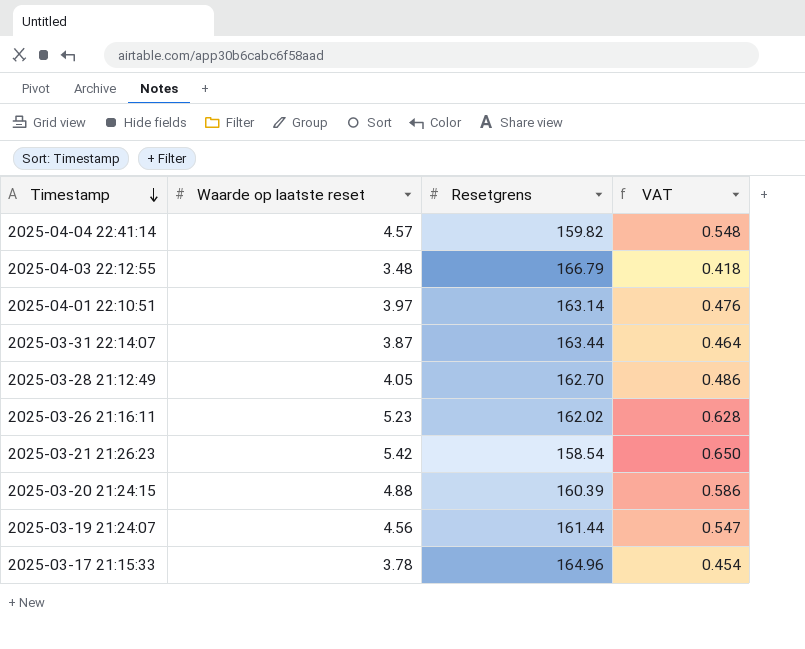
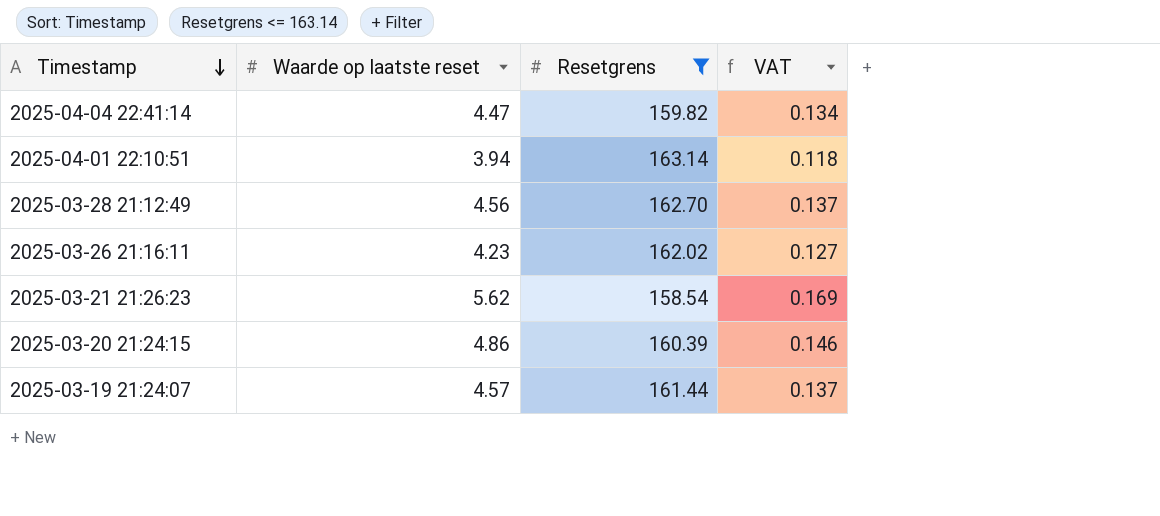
filter: none -> Resetgrens <= 163.14
column VAT | formula: [Waarde op laatste reset] * 0.12 -> [Waarde op laatste reset] * 0.03
2025-04-04 22:41:14 | Waarde op laatste reset: 4.57 -> 4.47
2025-04-01 22:10:51 | Waarde op laatste reset: 3.97 -> 3.94
2025-03-28 21:12:49 | Waarde op laatste reset: 4.05 -> 4.56
2025-03-26 21:16:11 | Waarde op laatste reset: 5.23 -> 4.23
2025-03-21 21:26:23 | Waarde op laatste reset: 5.42 -> 5.62
2025-03-20 21:24:15 | Waarde op laatste reset: 4.88 -> 4.86
2025-03-19 21:24:07 | Waarde op laatste reset: 4.56 -> 4.57

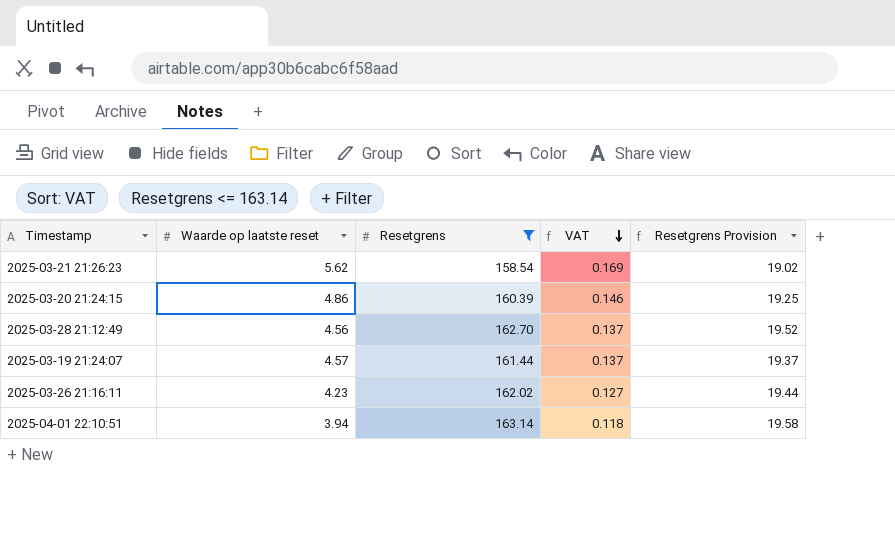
row order: Timestamp descending -> VAT descending
column Resetgrens Provision | formula: none -> [Resetgrens] * 0.12
row 2025-04-04 22:41:14: 4.47 | 159.82 | 0.134 -> none

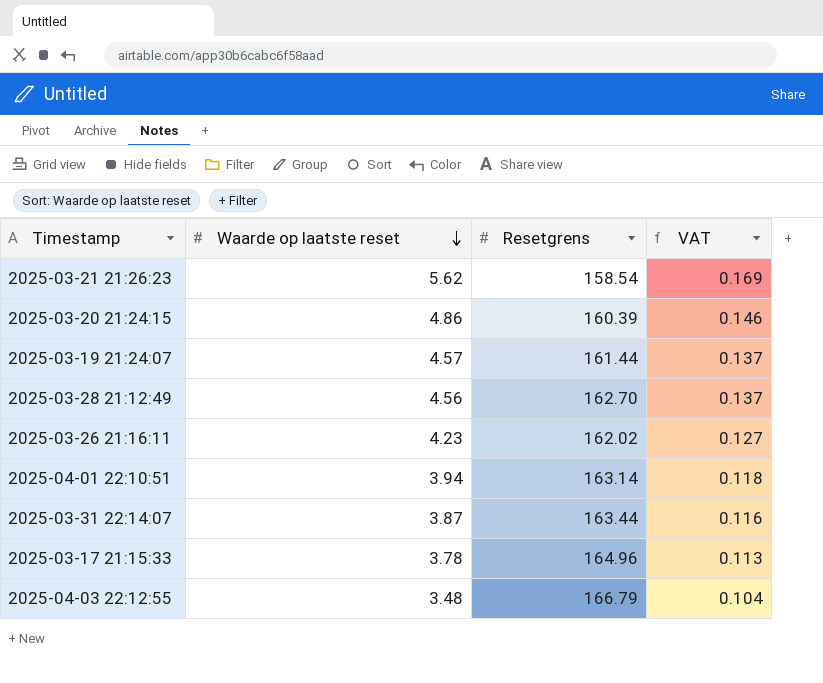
filter: Resetgrens <= 163.14 -> none
row order: VAT descending -> Waarde op laatste reset descending
column Resetgrens Provision | formula: [Resetgrens] * 0.12 -> none

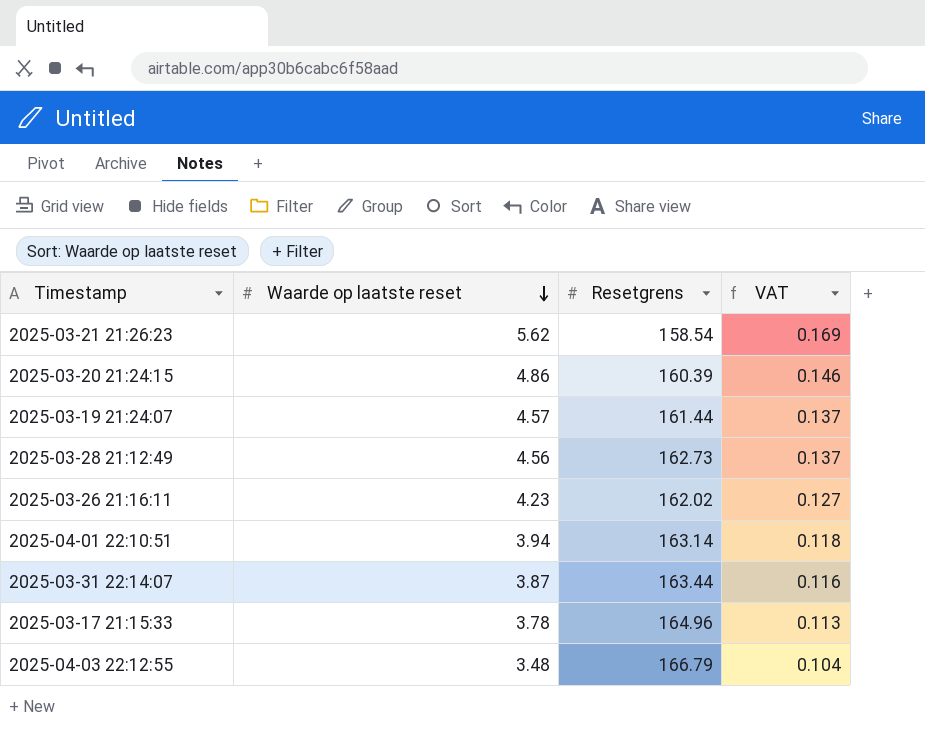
2025-03-28 21:12:49 | Resetgrens: 162.70 -> 162.73

